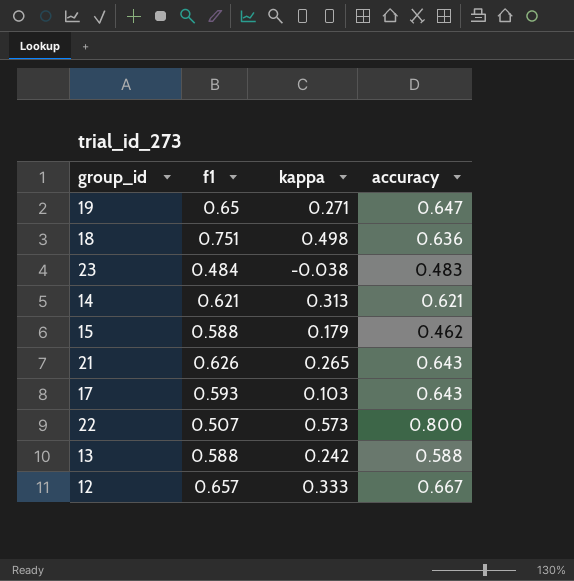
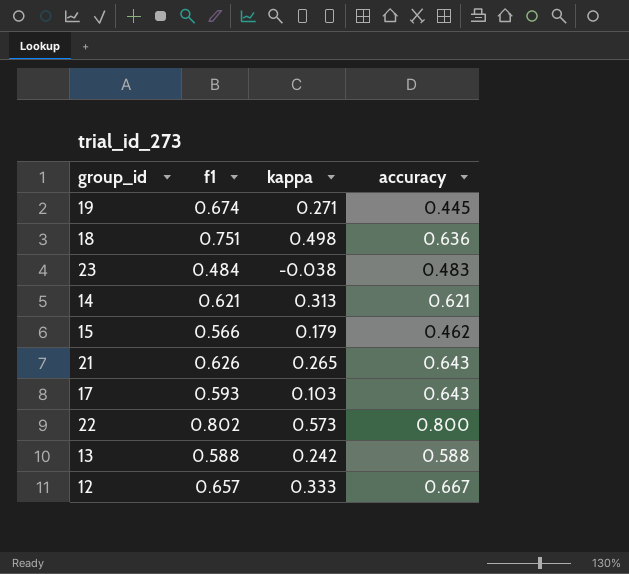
19 | f1: 0.65 -> 0.674
19 | accuracy: 0.647 -> 0.445
15 | f1: 0.588 -> 0.566
22 | f1: 0.507 -> 0.802

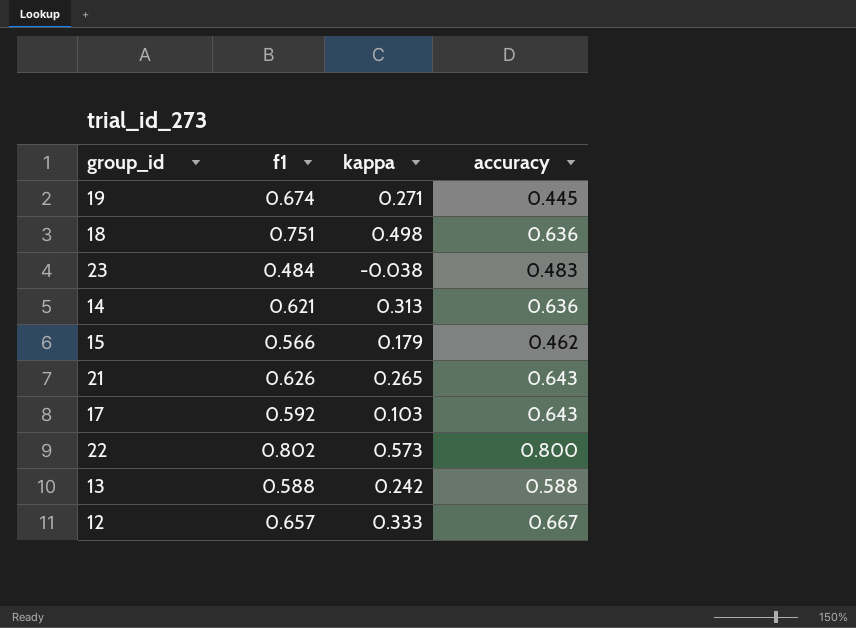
14 | accuracy: 0.621 -> 0.636
17 | f1: 0.593 -> 0.592

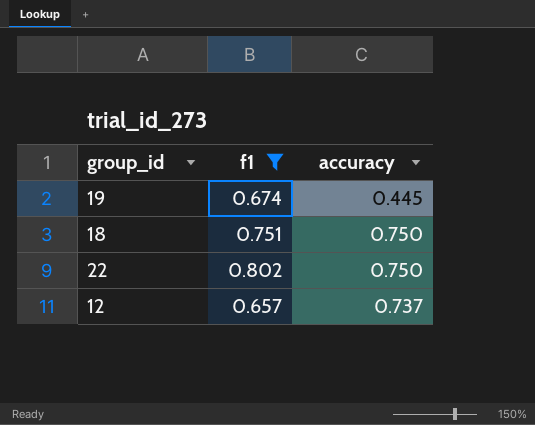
filter: none -> f1 >= 0.657
column kappa | position: 3 -> none
18 | accuracy: 0.636 -> 0.750
22 | accuracy: 0.800 -> 0.750
12 | accuracy: 0.667 -> 0.737

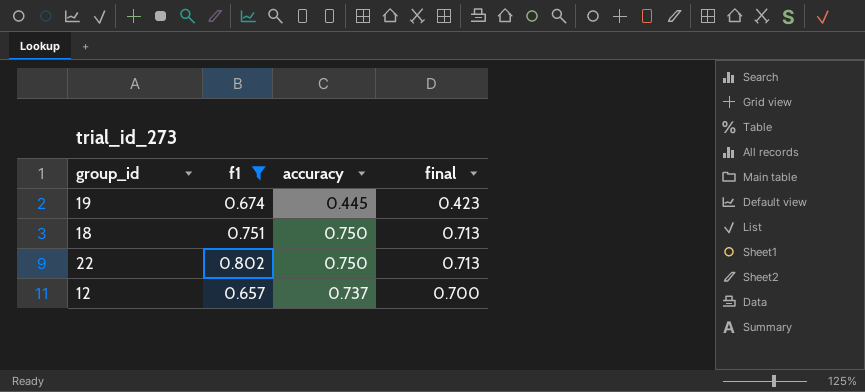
column final | formula: none -> [accuracy] * 0.95

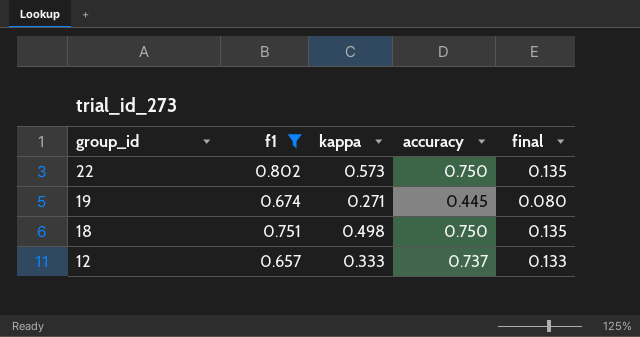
row order: none -> group_id descending
column kappa | position: none -> 3
column final | formula: [accuracy] * 0.95 -> [accuracy] * 0.18

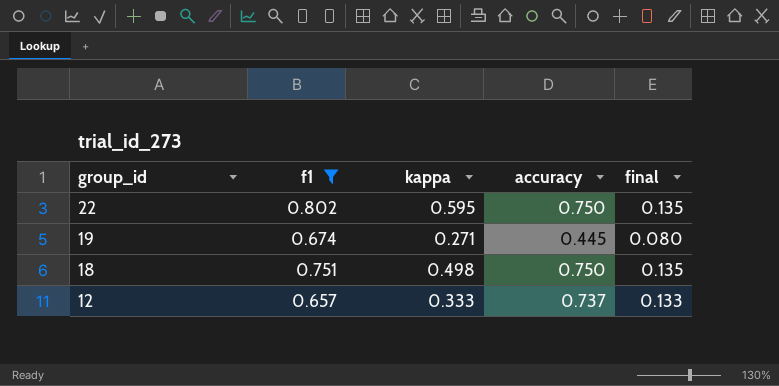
22 | kappa: 0.573 -> 0.595

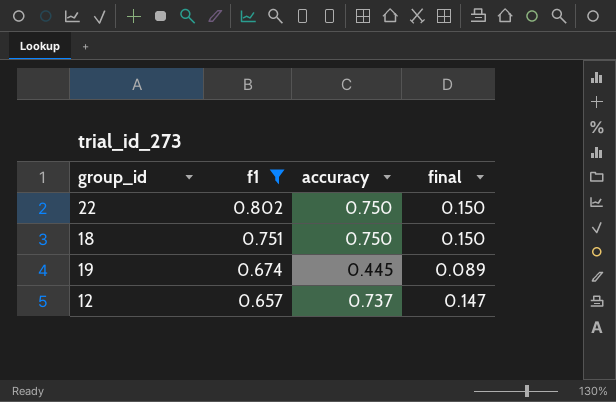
row order: group_id descending -> f1 descending
column kappa | position: 3 -> none
column final | formula: [accuracy] * 0.18 -> [accuracy] * 0.2

